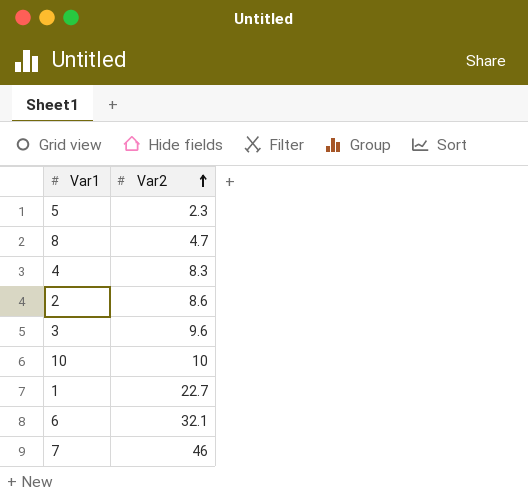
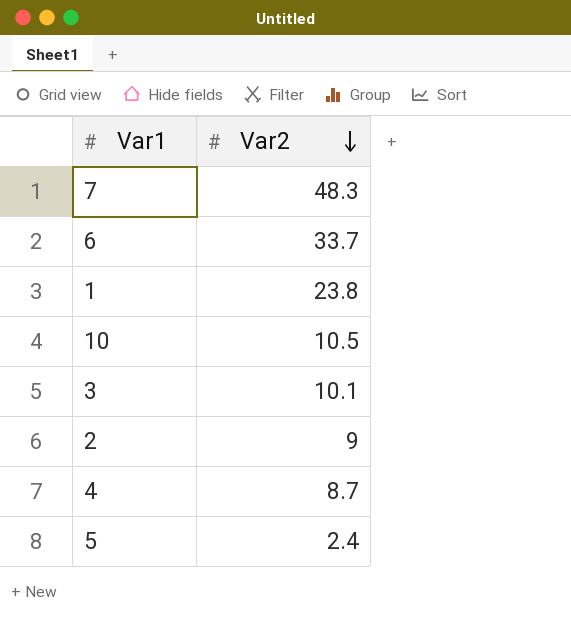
row order: Var2 ascending -> Var2 descending
row 8: 4.7 -> none
7 | Var2: 46 -> 48.3
6 | Var2: 32.1 -> 33.7
1 | Var2: 22.7 -> 23.8
10 | Var2: 10 -> 10.5
3 | Var2: 9.6 -> 10.1
2 | Var2: 8.6 -> 9
4 | Var2: 8.3 -> 8.7
5 | Var2: 2.3 -> 2.4

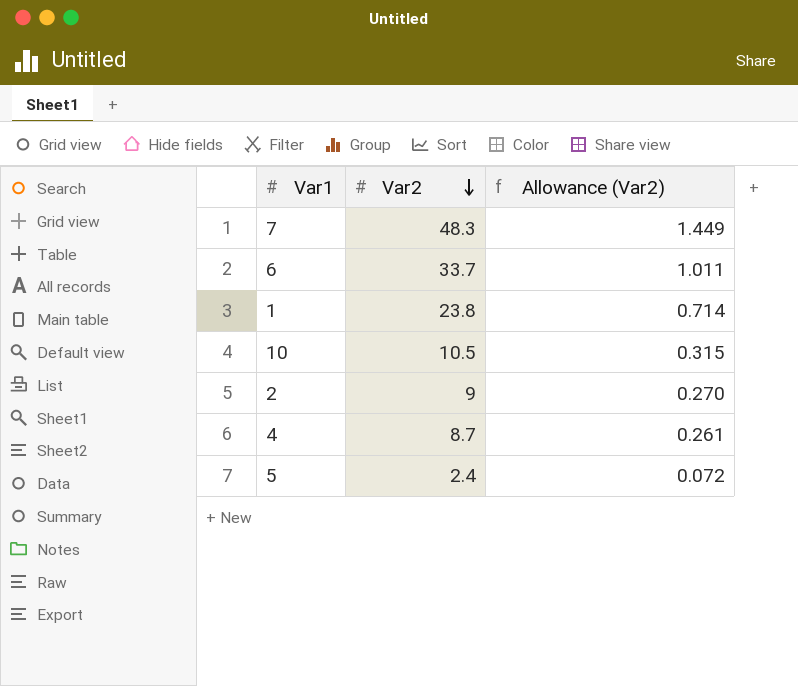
column Allowance (Var2) | formula: none -> [Var2] * 0.03
row 3: 10.1 -> none

